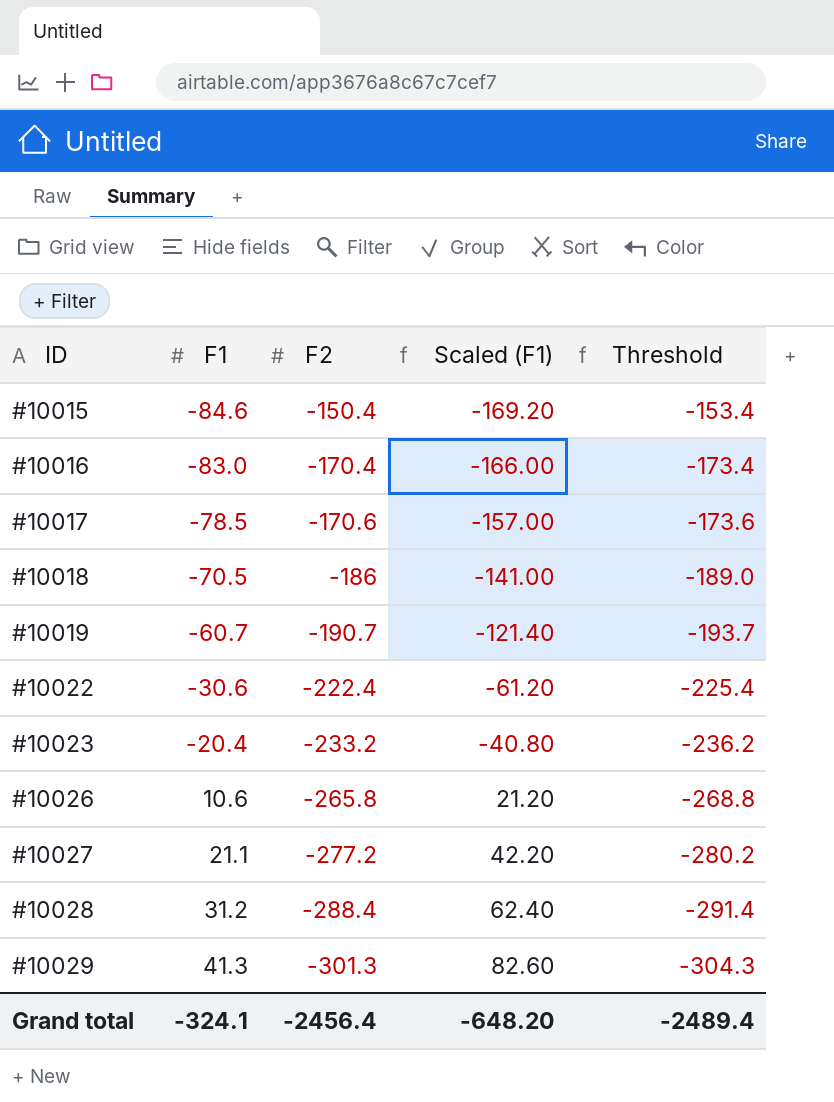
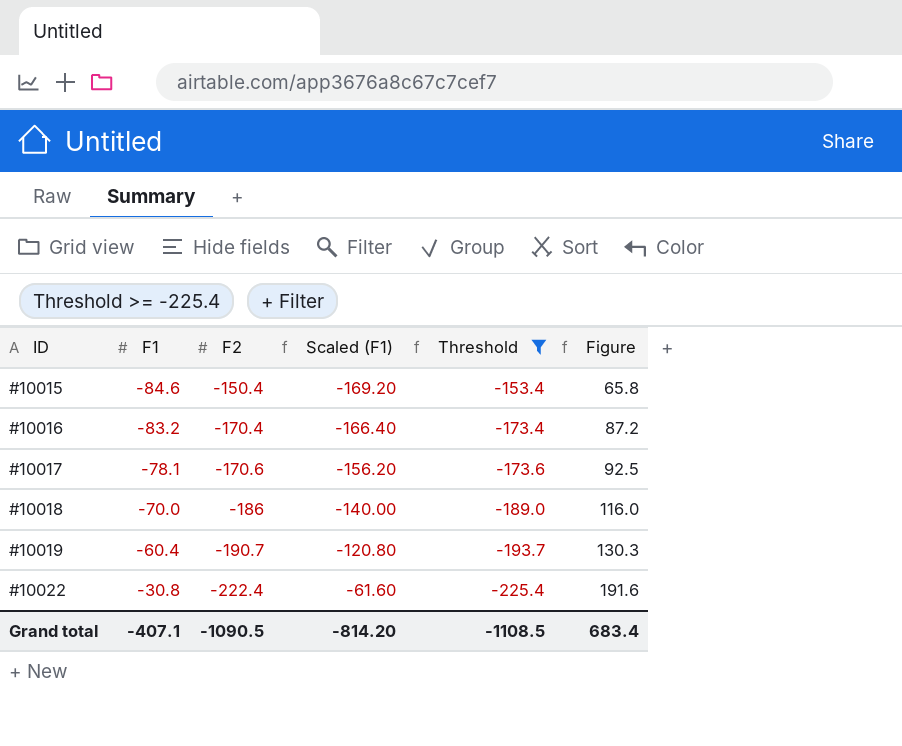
filter: none -> Threshold >= -225.4
column Figure | formula: none -> [F1] - [F2]
#10016 | F1: -83.0 -> -83.2
#10016 | Scaled (F1): -166.00 -> -166.40
#10017 | F1: -78.5 -> -78.1
#10017 | Scaled (F1): -157.00 -> -156.20
#10018 | F1: -70.5 -> -70.0
#10018 | Scaled (F1): -141.00 -> -140.00
#10019 | F1: -60.7 -> -60.4
#10019 | Scaled (F1): -121.40 -> -120.80
#10022 | F1: -30.6 -> -30.8
#10022 | Scaled (F1): -61.20 -> -61.60
Grand total | F1: -324.1 -> -407.1
Grand total | F2: -2456.4 -> -1090.5
Grand total | Scaled (F1): -648.20 -> -814.20
Grand total | Threshold: -2489.4 -> -1108.5

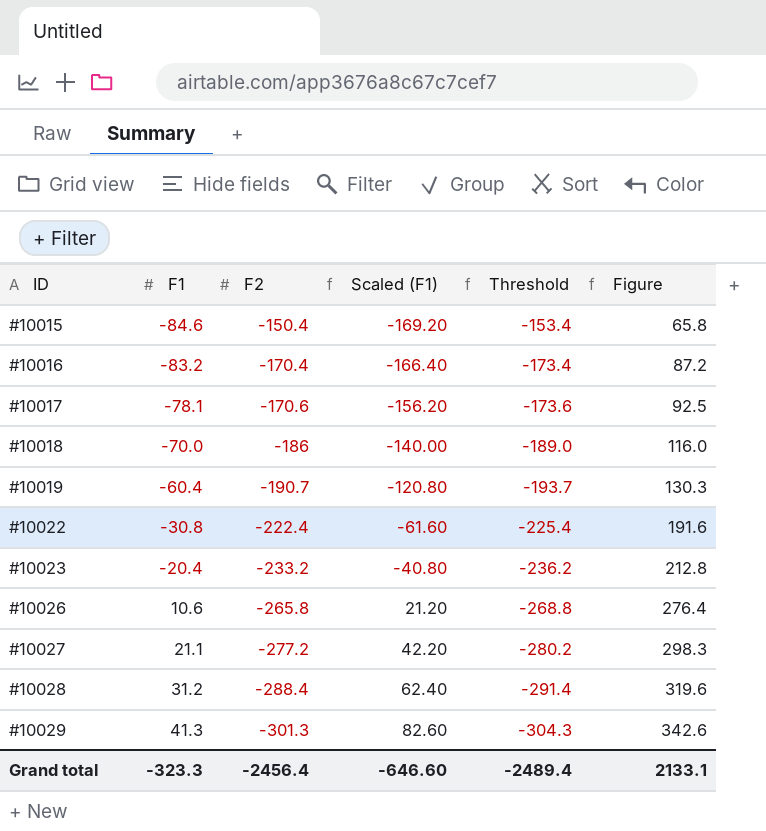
filter: Threshold >= -225.4 -> none
Grand total | F1: -407.1 -> -323.3
Grand total | F2: -1090.5 -> -2456.4
Grand total | Scaled (F1): -814.20 -> -646.60
Grand total | Threshold: -1108.5 -> -2489.4
Grand total | Figure: 683.4 -> 2133.1

